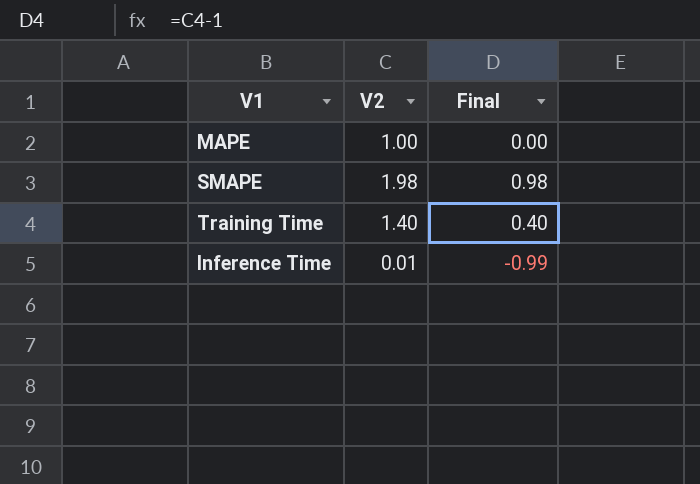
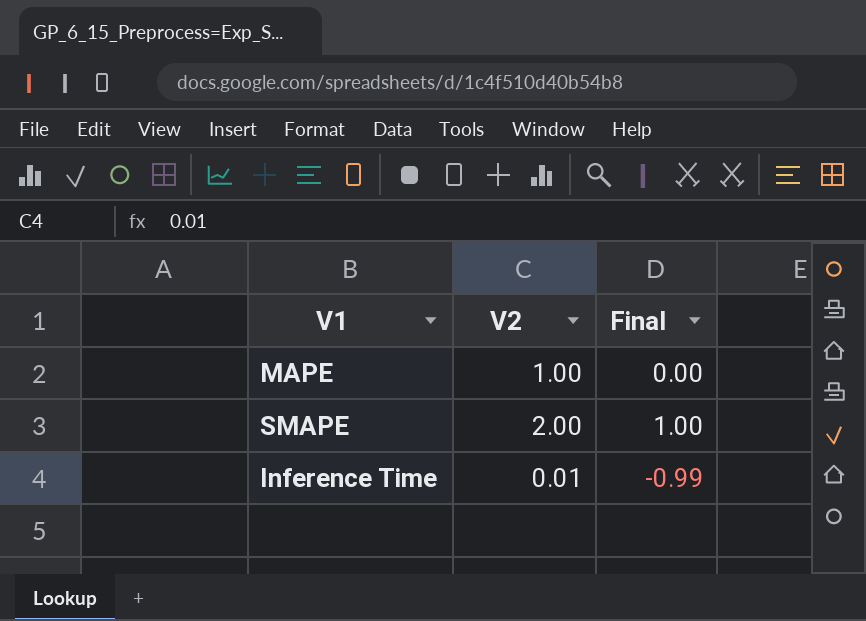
row Training Time: 1.40 | 0.40 -> none
SMAPE | V2: 1.98 -> 2.00
SMAPE | Final: 0.98 -> 1.00

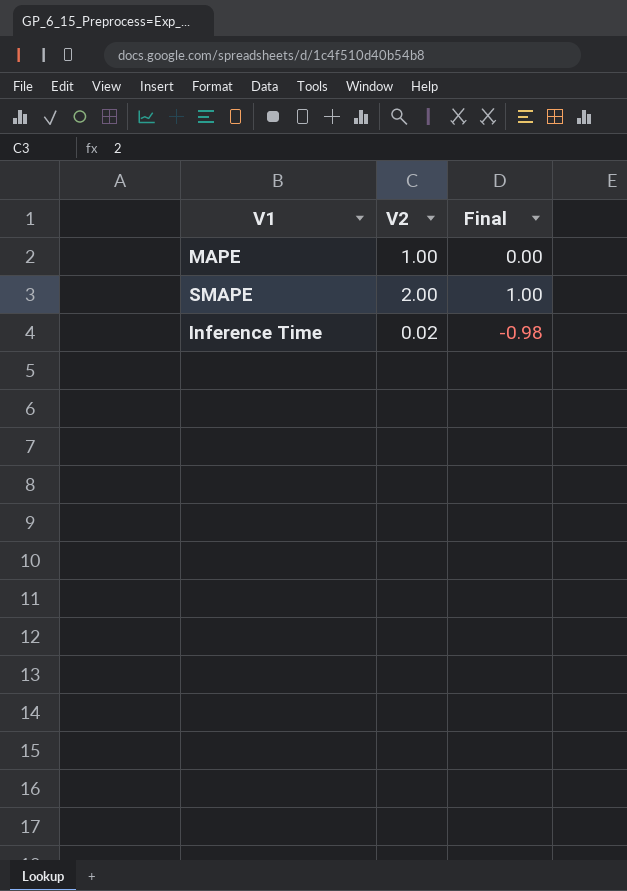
Inference Time | V2: 0.01 -> 0.02
Inference Time | Final: -0.99 -> -0.98

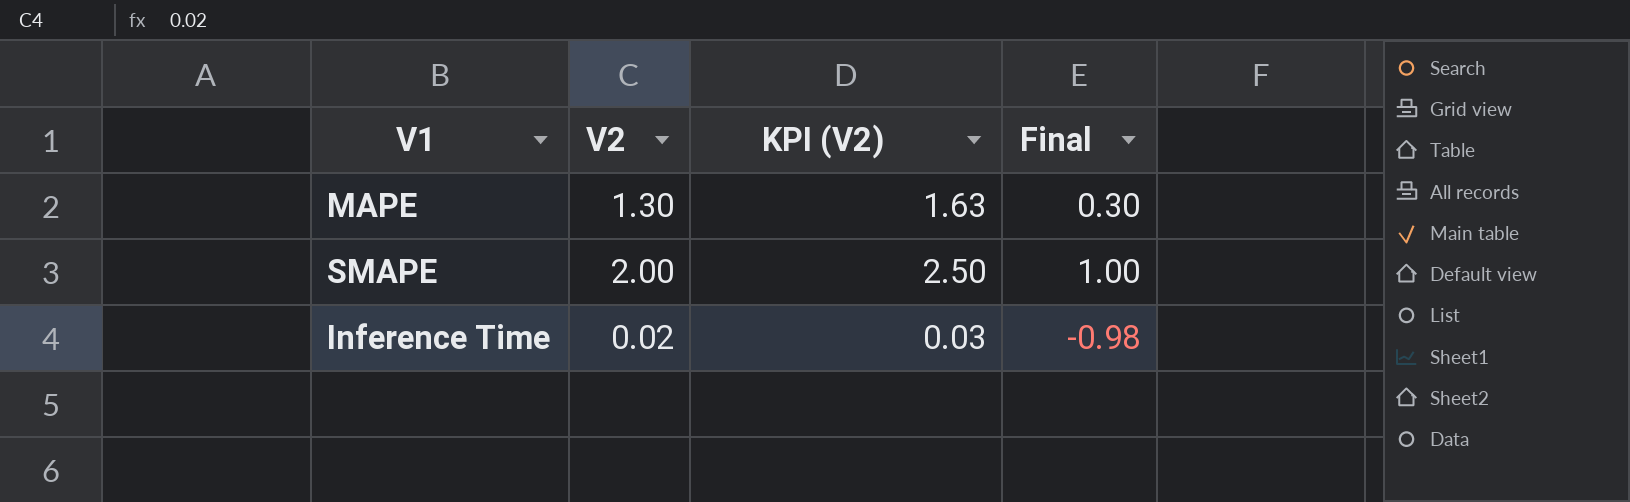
column KPI (V2) | formula: none -> [V2] * 1.25
MAPE | V2: 1.00 -> 1.30
MAPE | Final: 0.00 -> 0.30

